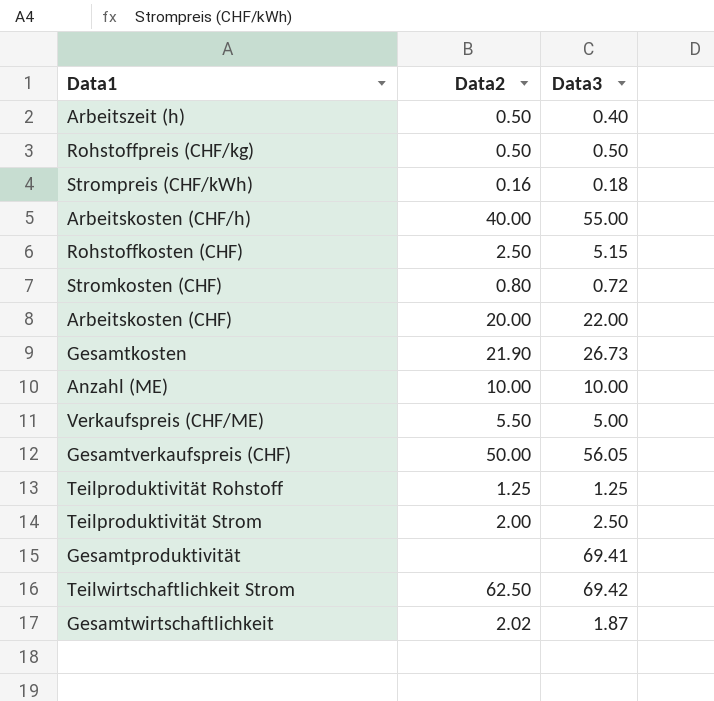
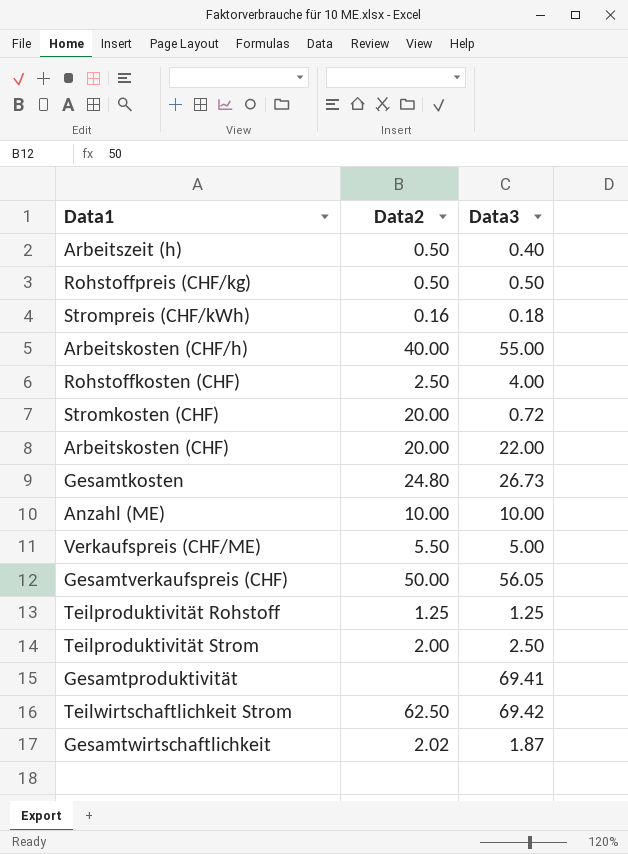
Rohstoffkosten (CHF) | Data3: 5.15 -> 4.00
Stromkosten (CHF) | Data2: 0.80 -> 20.00
Gesamtkosten | Data2: 21.90 -> 24.80

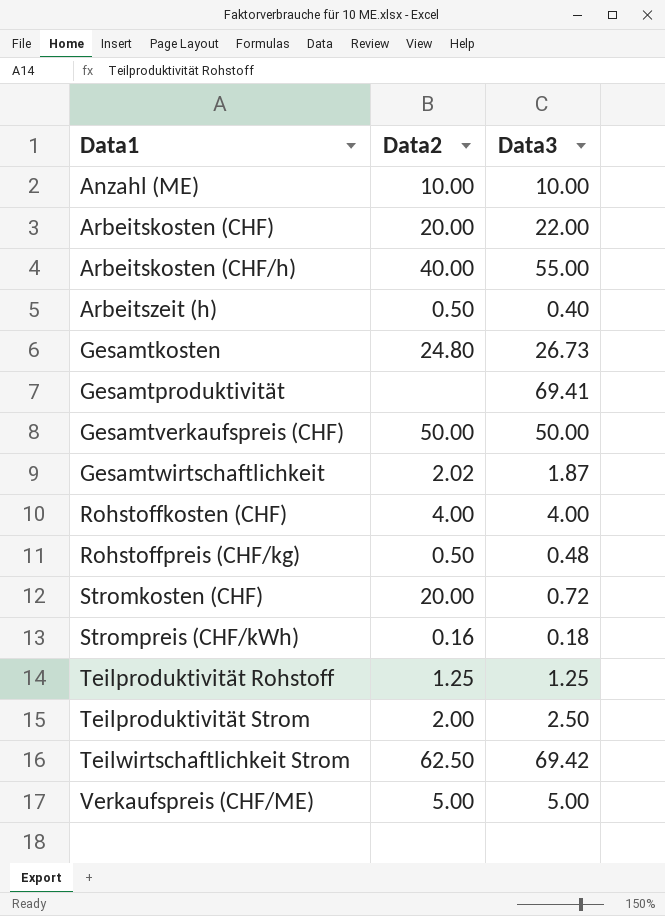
row order: none -> Data1 ascending
Gesamtverkaufspreis (CHF) | Data3: 56.05 -> 50.00
Rohstoffkosten (CHF) | Data2: 2.50 -> 4.00
Rohstoffpreis (CHF/kg) | Data3: 0.50 -> 0.48
Verkaufspreis (CHF/ME) | Data2: 5.50 -> 5.00

